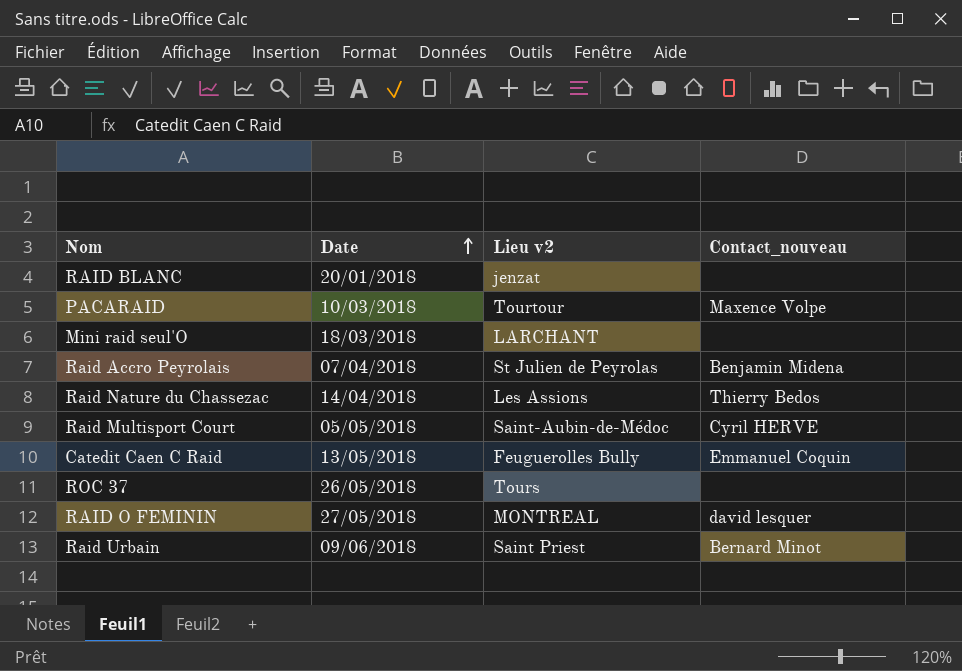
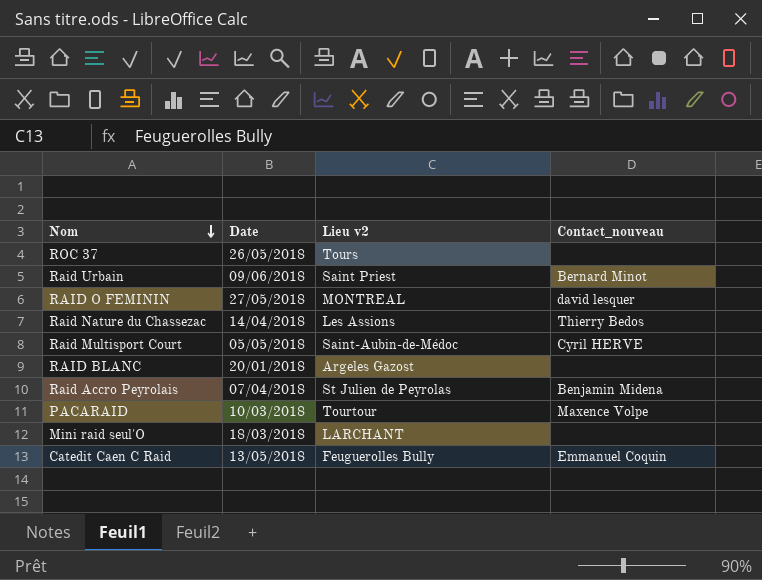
row order: Date ascending -> Nom descending
RAID BLANC | Lieu v2: jenzat -> Argeles Gazost

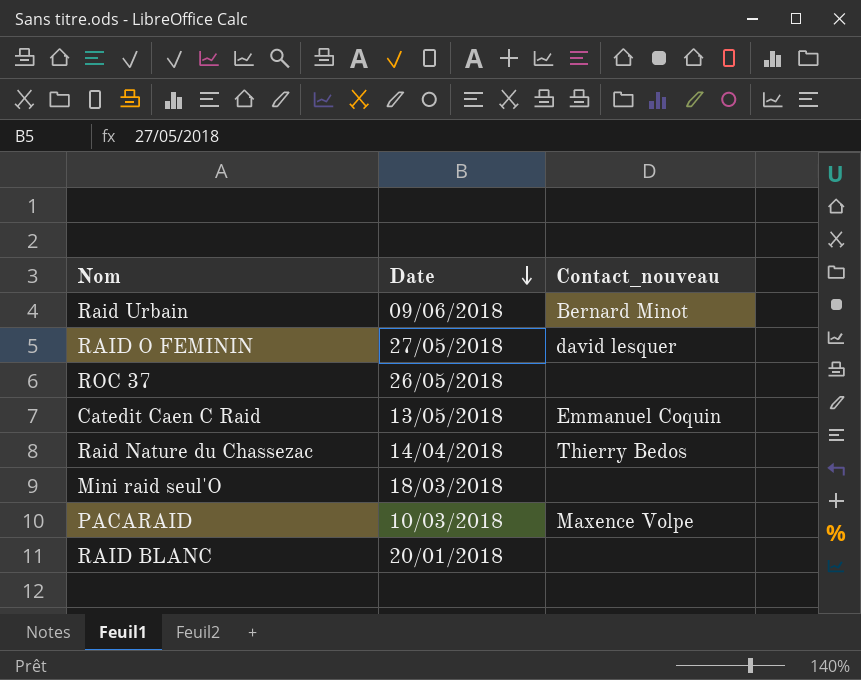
row order: Nom descending -> Date descending
column Lieu v2 | position: 3 -> none
row Raid Multisport Court: 05/05/2018 | Saint-Aubin-de-Médoc | Cyril HERVE -> none
row Raid Accro Peyrolais: 07/04/2018 | St Julien de Peyrolas | Benjamin Midena -> none

